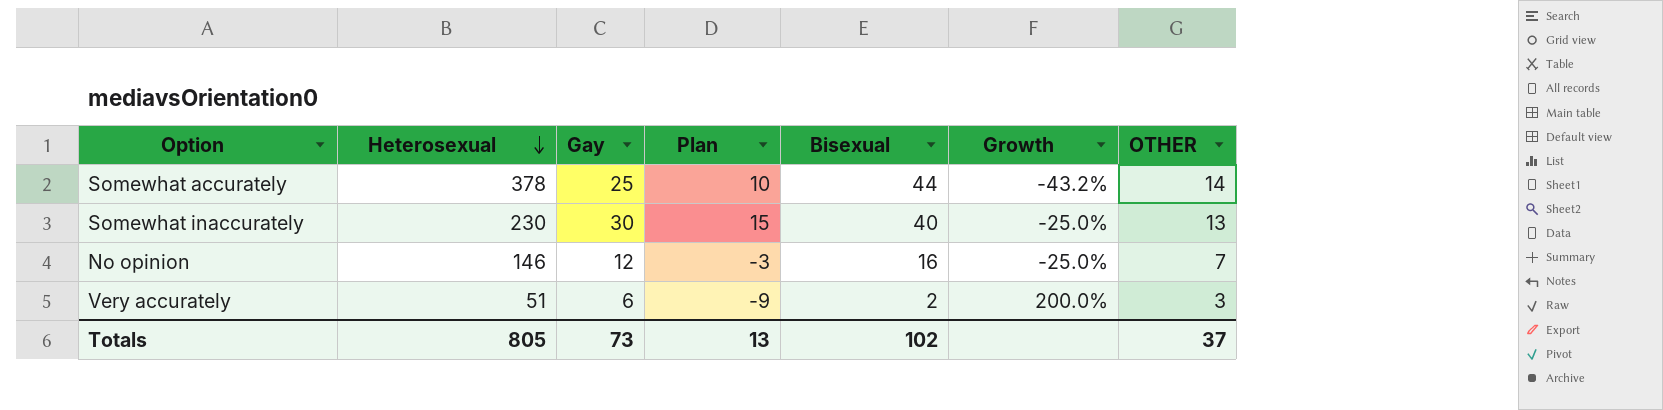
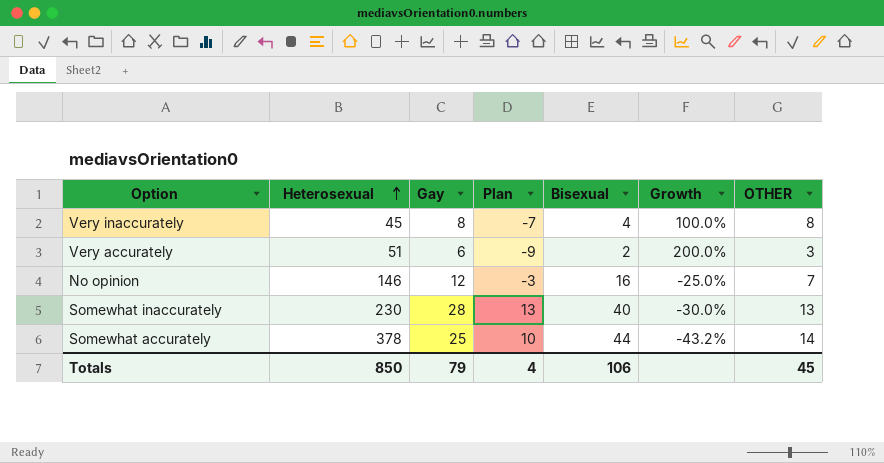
row order: Heterosexual descending -> Heterosexual ascending
row Very inaccurately: none -> 45 | 8 | -7 | 4 | 100.0% | 8
Somewhat inaccurately | Gay: 30 -> 28
Somewhat inaccurately | Plan: 15 -> 13
Somewhat inaccurately | Growth: -25.0% -> -30.0%
Totals | Heterosexual: 805 -> 850
Totals | Gay: 73 -> 79
Totals | Plan: 13 -> 4
Totals | Bisexual: 102 -> 106
Totals | OTHER: 37 -> 45

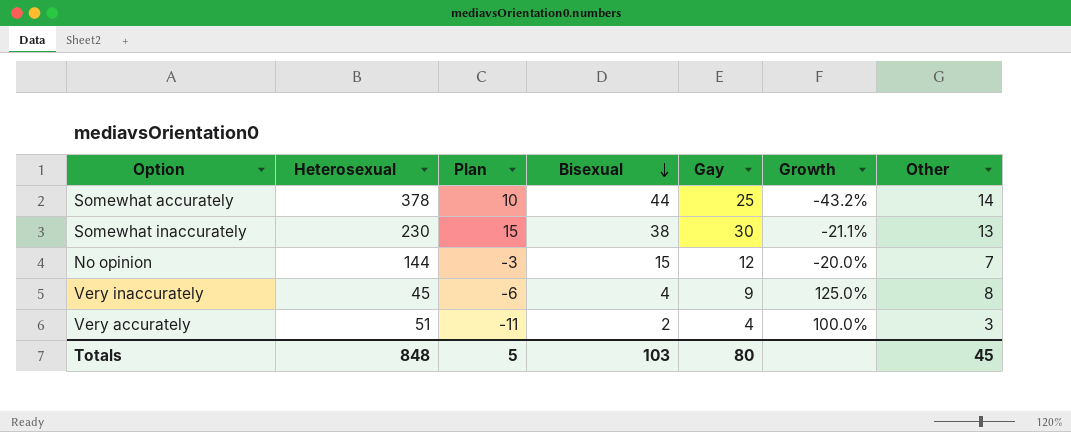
row order: Heterosexual ascending -> Bisexual descending
column Gay | position: 3 -> 5
column name: OTHER -> Other
Somewhat inaccurately | Plan: 13 -> 15
Somewhat inaccurately | Bisexual: 40 -> 38
Somewhat inaccurately | Gay: 28 -> 30
Somewhat inaccurately | Growth: -30.0% -> -21.1%
No opinion | Heterosexual: 146 -> 144
No opinion | Bisexual: 16 -> 15
No opinion | Growth: -25.0% -> -20.0%
Very inaccurately | Plan: -7 -> -6
Very inaccurately | Gay: 8 -> 9
Very inaccurately | Growth: 100.0% -> 125.0%
Very accurately | Plan: -9 -> -11
Very accurately | Gay: 6 -> 4
Very accurately | Growth: 200.0% -> 100.0%
Totals | Heterosexual: 850 -> 848
Totals | Plan: 4 -> 5
Totals | Bisexual: 106 -> 103
Totals | Gay: 79 -> 80

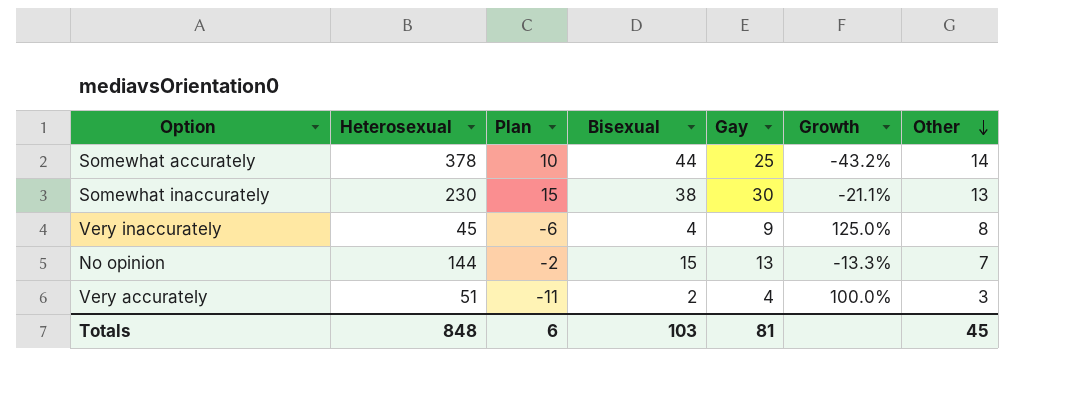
row order: Bisexual descending -> Other descending
No opinion | Plan: -3 -> -2
No opinion | Gay: 12 -> 13
No opinion | Growth: -20.0% -> -13.3%
Totals | Plan: 5 -> 6
Totals | Gay: 80 -> 81

